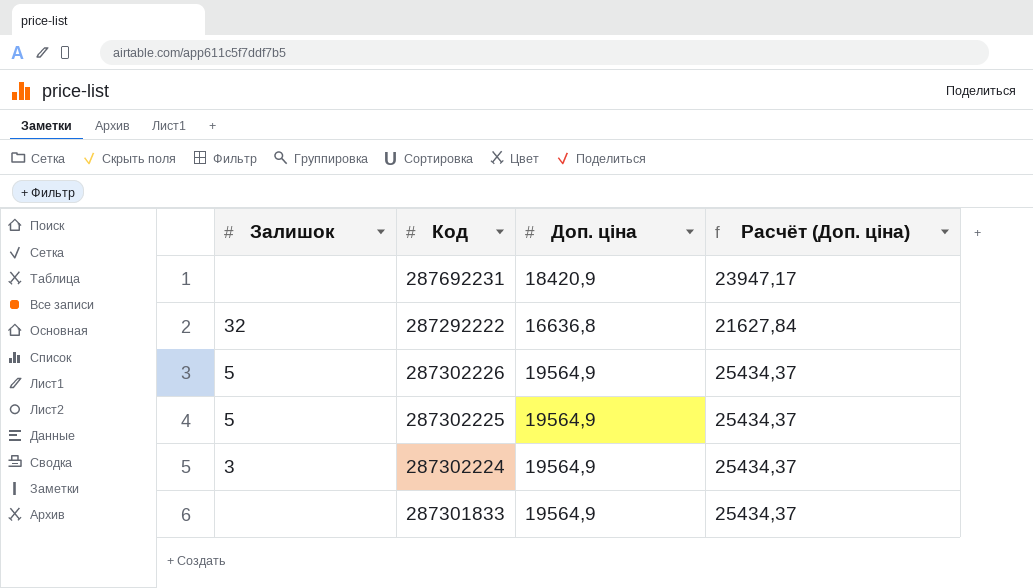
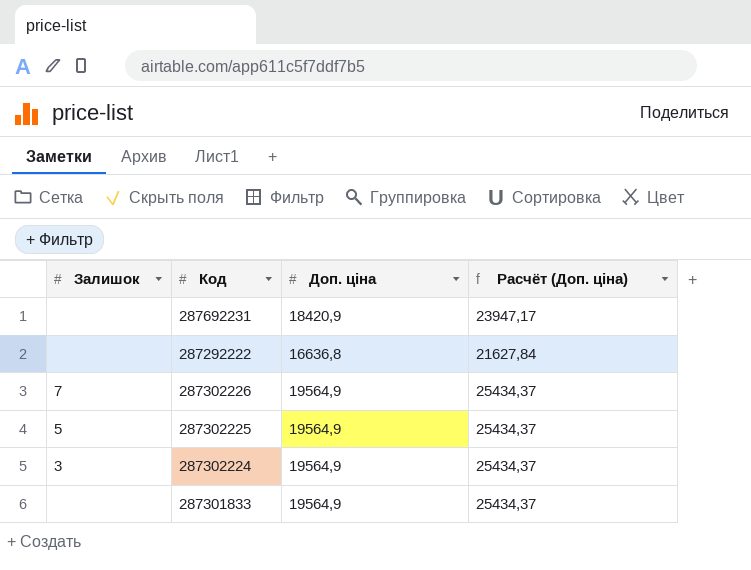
287292222 | Залишок: 32 -> none
287302226 | Залишок: 5 -> 7

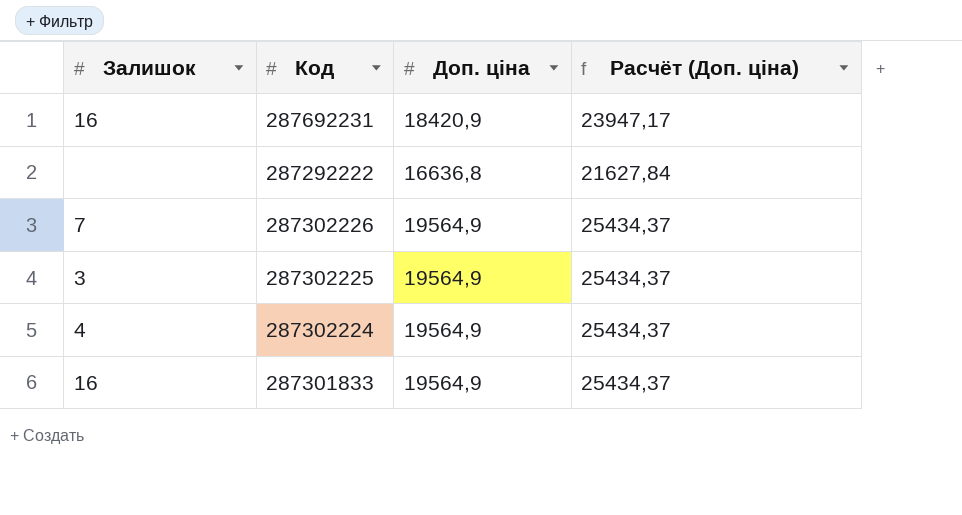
287692231 | Залишок: none -> 16
287302225 | Залишок: 5 -> 3
287302224 | Залишок: 3 -> 4
287301833 | Залишок: none -> 16

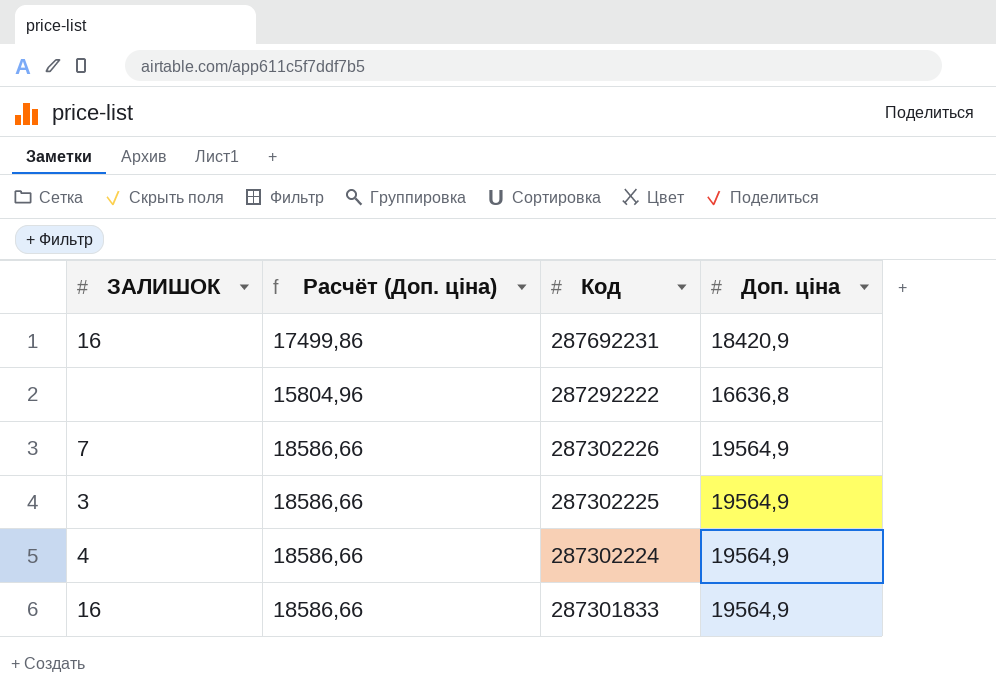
column name: Залишок -> ЗАЛИШОК
column Расчёт (Доп. ціна) | formula: [Доп. ціна] * 1,3 -> [Доп. ціна] * 0,95
column Расчёт (Доп. ціна) | position: 4 -> 2

